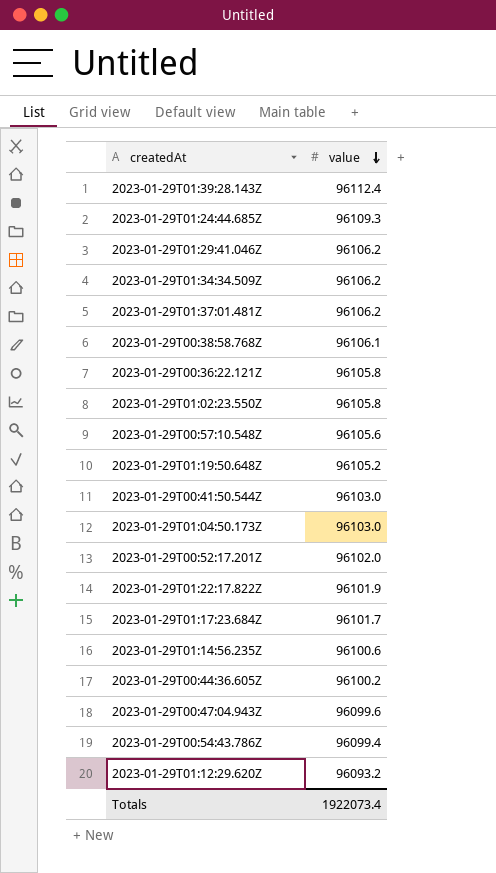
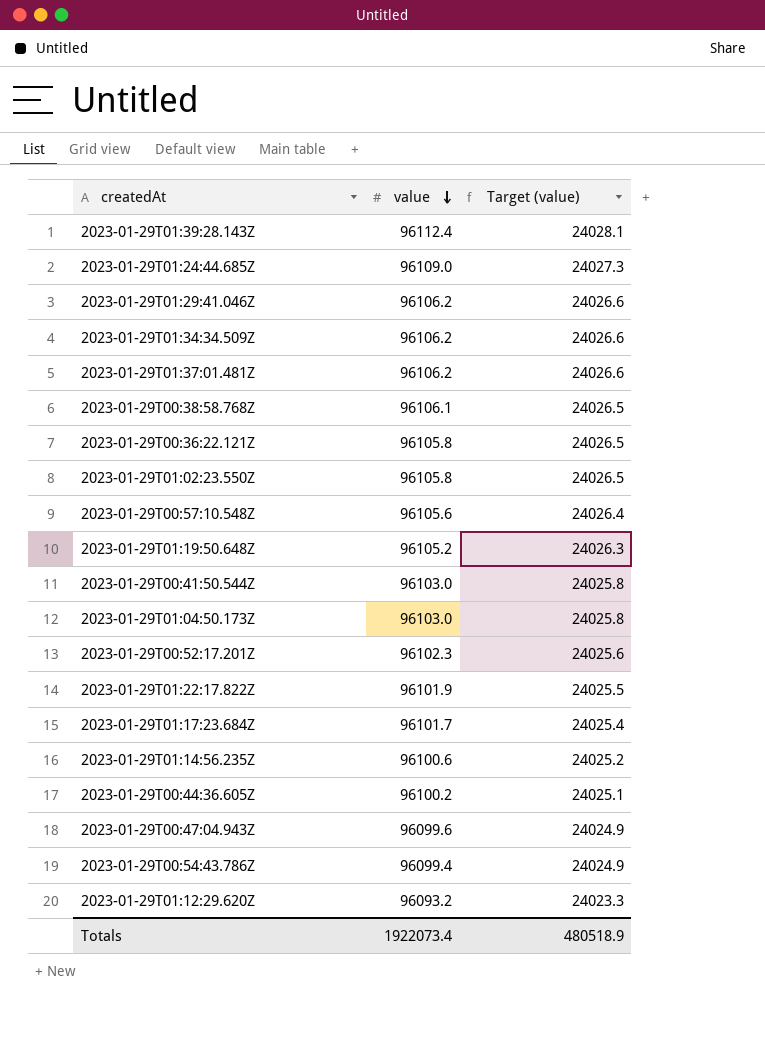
column Target (value) | formula: none -> [value] * 0.25
2023-01-29T01:24:44.685Z | value: 96109.3 -> 96109.0
2023-01-29T00:52:17.201Z | value: 96102.0 -> 96102.3

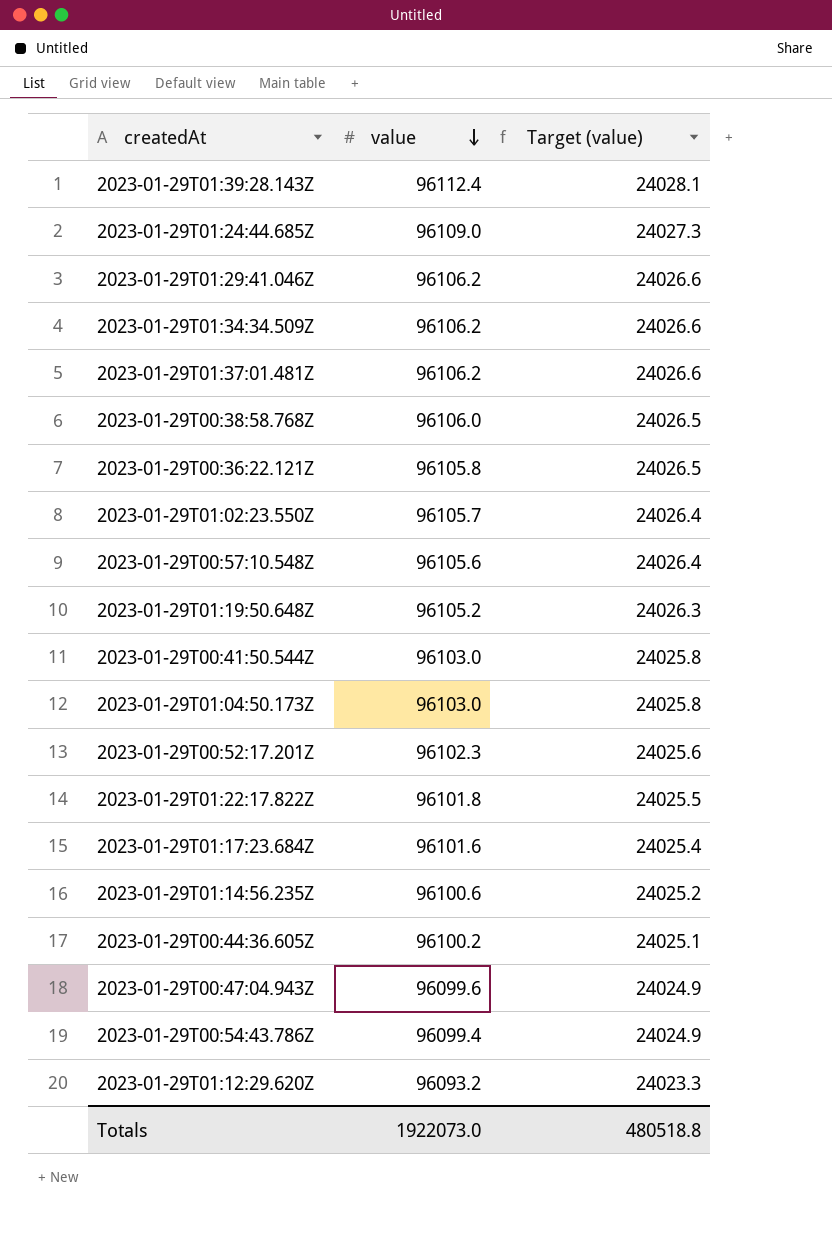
2023-01-29T00:38:58.768Z | value: 96106.1 -> 96106.0
2023-01-29T01:02:23.550Z | value: 96105.8 -> 96105.7
2023-01-29T01:02:23.550Z | Target (value): 24026.5 -> 24026.4
2023-01-29T01:22:17.822Z | value: 96101.9 -> 96101.8
2023-01-29T01:17:23.684Z | value: 96101.7 -> 96101.6
Totals | value: 1922073.4 -> 1922073.0
Totals | Target (value): 480518.9 -> 480518.8

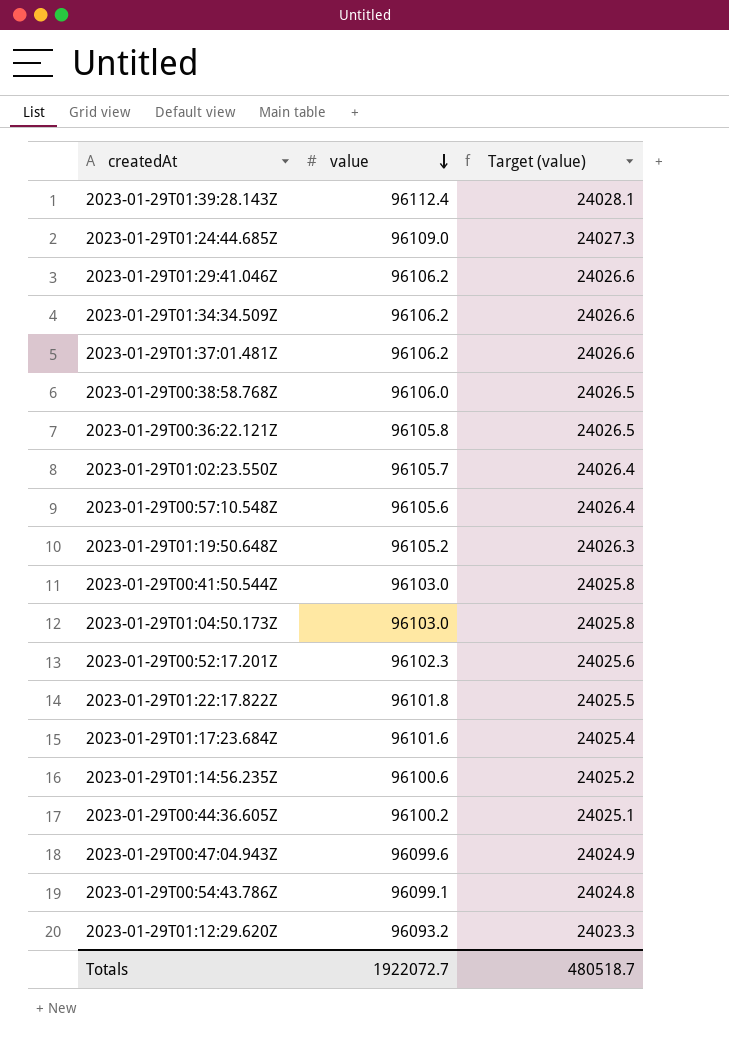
2023-01-29T00:54:43.786Z | value: 96099.4 -> 96099.1
2023-01-29T00:54:43.786Z | Target (value): 24024.9 -> 24024.8
Totals | value: 1922073.0 -> 1922072.7
Totals | Target (value): 480518.8 -> 480518.7

